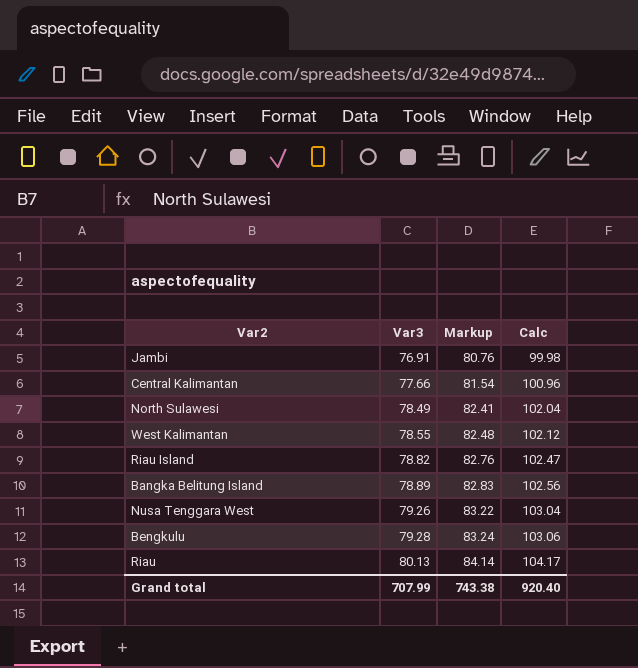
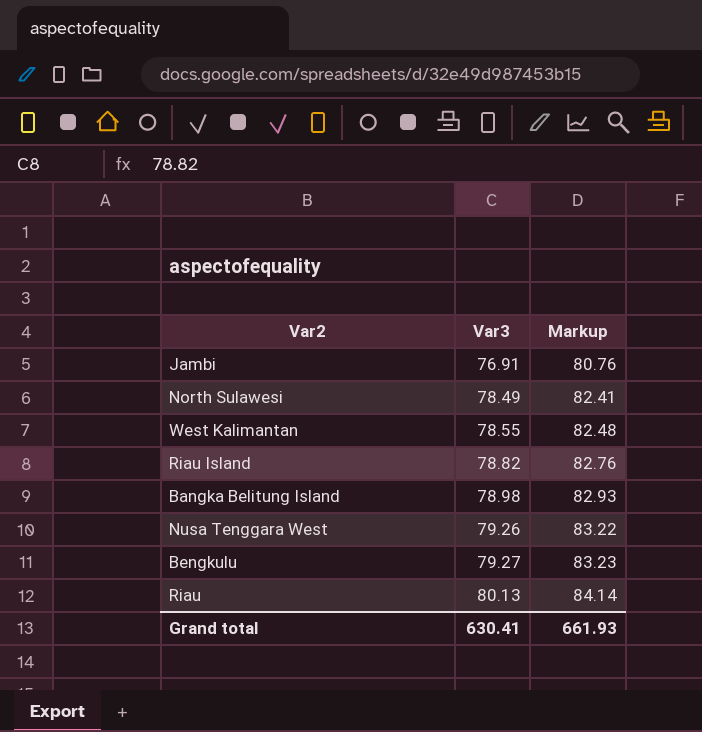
column Calc | formula: [Var3] * 1.3 -> none
row Central Kalimantan: 77.66 | 81.54 | 100.96 -> none
Bangka Belitung Island | Var3: 78.89 -> 78.98
Bangka Belitung Island | Markup: 82.83 -> 82.93
Bengkulu | Var3: 79.28 -> 79.27
Bengkulu | Markup: 83.24 -> 83.23
Grand total | Var3: 707.99 -> 630.41
Grand total | Markup: 743.38 -> 661.93

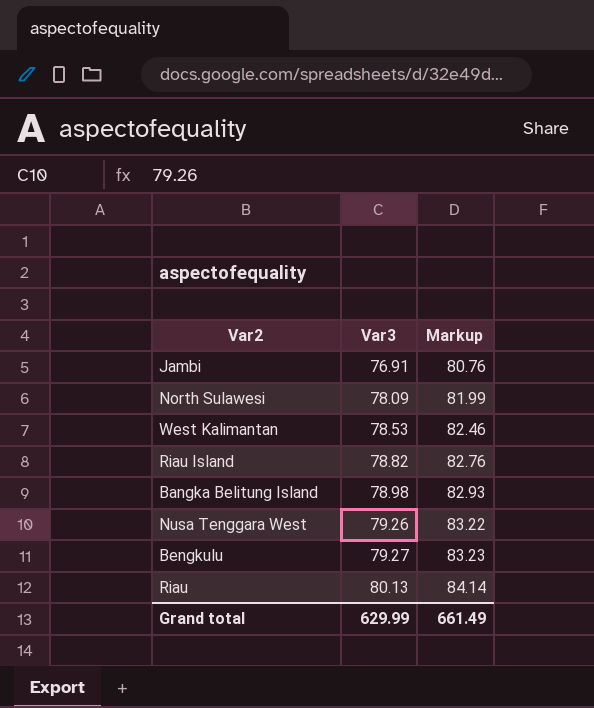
North Sulawesi | Var3: 78.49 -> 78.09
North Sulawesi | Markup: 82.41 -> 81.99
West Kalimantan | Var3: 78.55 -> 78.53
West Kalimantan | Markup: 82.48 -> 82.46
Grand total | Var3: 630.41 -> 629.99
Grand total | Markup: 661.93 -> 661.49

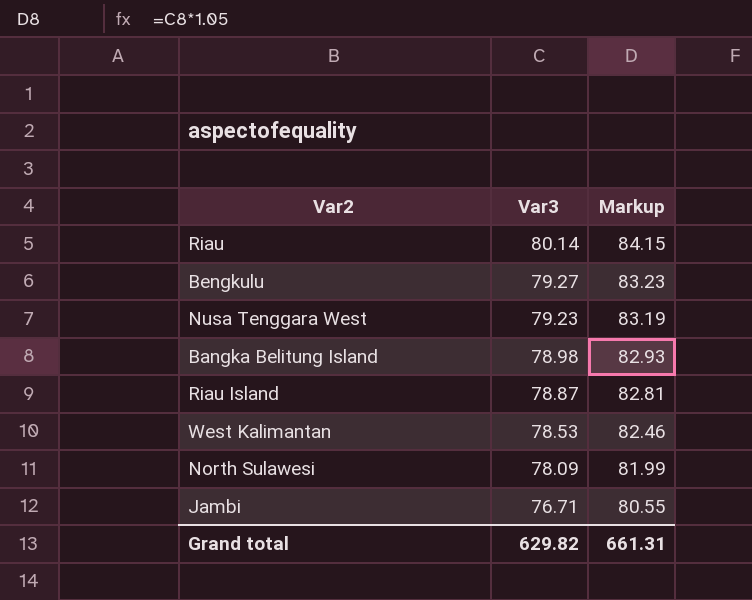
row order: Var3 ascending -> Var3 descending
Riau | Var3: 80.13 -> 80.14
Riau | Markup: 84.14 -> 84.15
Nusa Tenggara West | Var3: 79.26 -> 79.23
Nusa Tenggara West | Markup: 83.22 -> 83.19
Riau Island | Var3: 78.82 -> 78.87
Riau Island | Markup: 82.76 -> 82.81
Jambi | Var3: 76.91 -> 76.71
Jambi | Markup: 80.76 -> 80.55
Grand total | Var3: 629.99 -> 629.82
Grand total | Markup: 661.49 -> 661.31

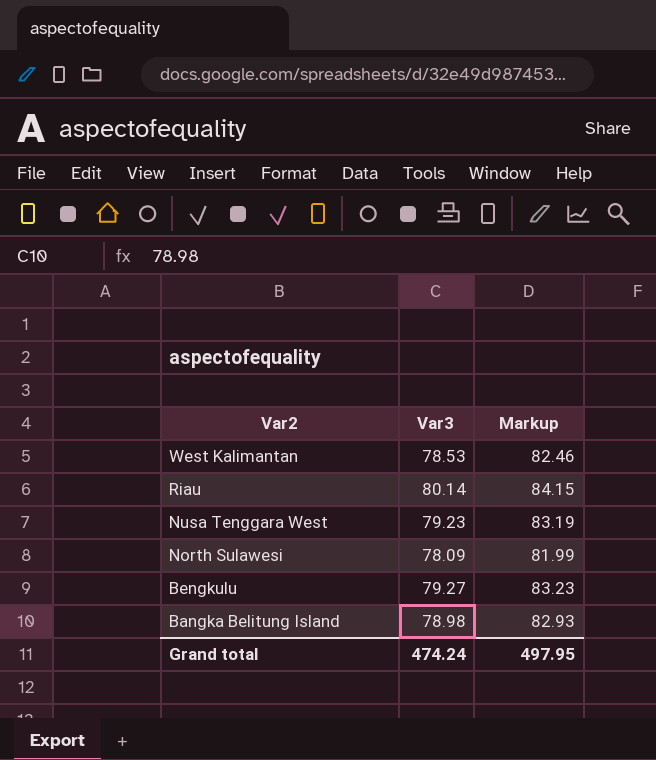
row order: Var3 descending -> Var2 descending
row Riau Island: 78.87 | 82.81 -> none
row Jambi: 76.71 | 80.55 -> none
Grand total | Var3: 629.82 -> 474.24
Grand total | Markup: 661.31 -> 497.95

